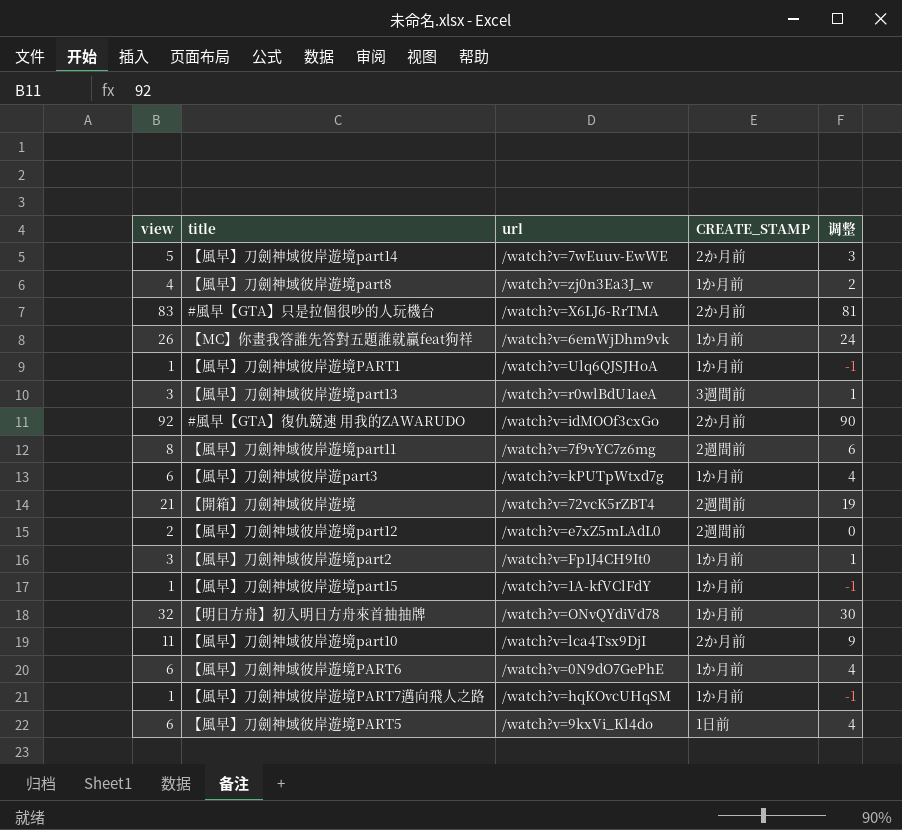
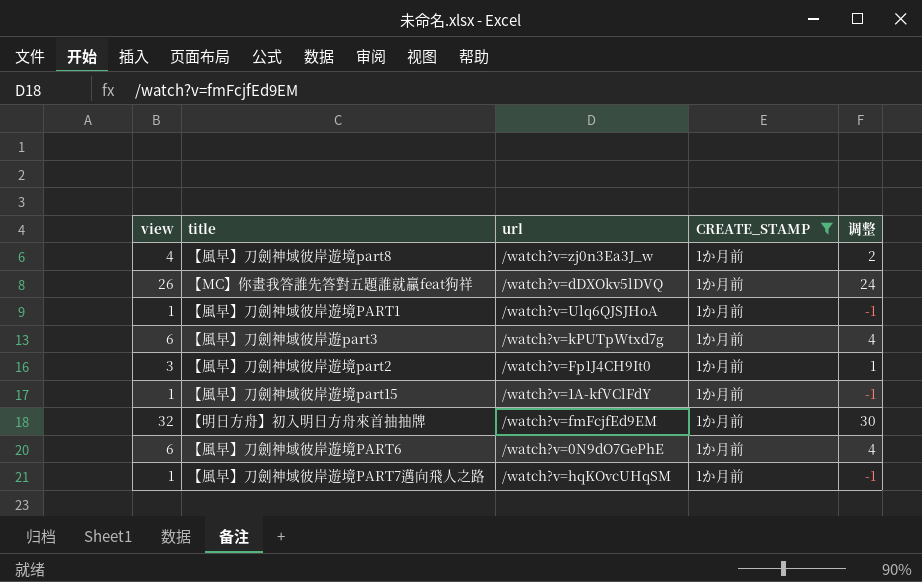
filter: none -> CREATE_STAMP = 1か月前
【MC】你畫我答誰先答對五題誰就贏feat狗祥 | url: /watch?v=6emWjDhm9vk -> /watch?v=dDXOkv5lDVQ
【明日方舟】初入明日方舟來首抽抽牌 | url: /watch?v=ONvQYdiVd78 -> /watch?v=fmFcjfEd9EM

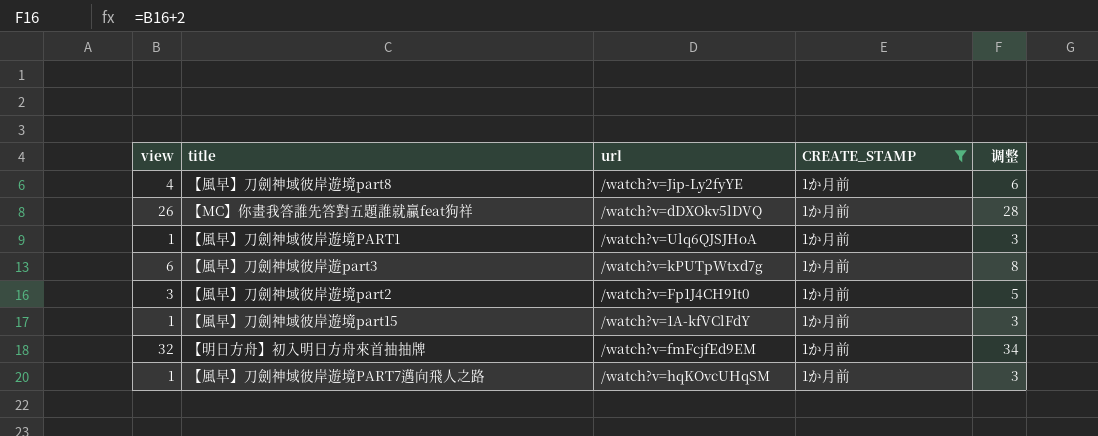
column 调整 | formula: [view] - 2 -> [view] + 2
row 【風早】刀劍神域彼岸遊境PART6: 6 | /watch?v=0N9dO7GePhE | 1か月前 | 4 -> none
【風早】刀劍神域彼岸遊境part8 | url: /watch?v=zj0n3Ea3J_w -> /watch?v=Jip-Ly2fyYE

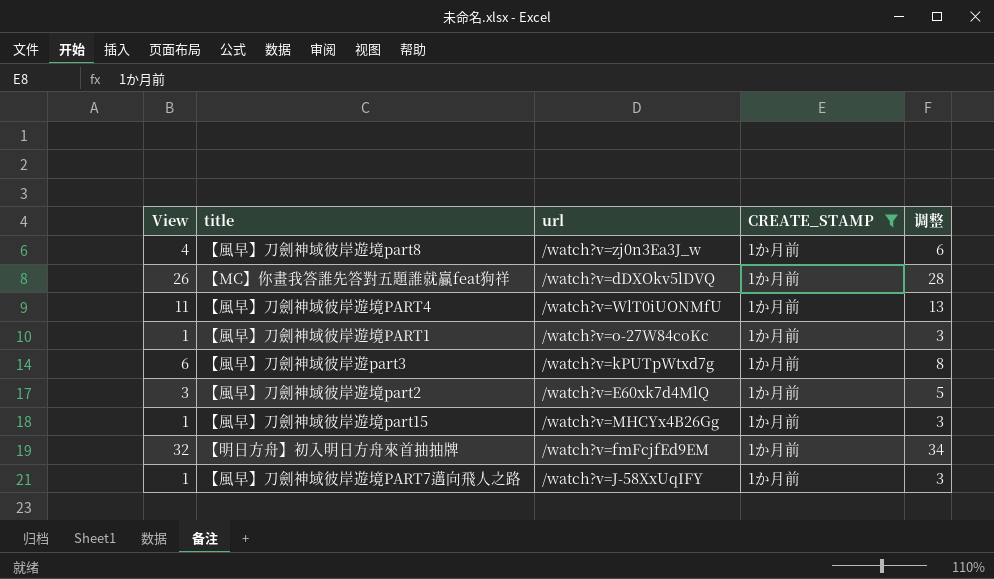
column name: view -> View
【風早】刀劍神域彼岸遊境part8 | url: /watch?v=Jip-Ly2fyYE -> /watch?v=zj0n3Ea3J_w
row 【風早】刀劍神域彼岸遊境PART4: none -> 11 | /watch?v=WlT0iUONMfU | 1か月前 | 13
【風早】刀劍神域彼岸遊境PART1 | url: /watch?v=Ulq6QJSJHoA -> /watch?v=o-27W84coKc
【風早】刀劍神域彼岸遊境part2 | url: /watch?v=Fp1J4CH9It0 -> /watch?v=E60xk7d4MlQ
【風早】刀劍神域彼岸遊境part15 | url: /watch?v=1A-kfVClFdY -> /watch?v=MHCYx4B26Gg
【風早】刀劍神域彼岸遊境PART7邁向飛人之路 | url: /watch?v=hqKOvcUHqSM -> /watch?v=J-58XxUqIFY

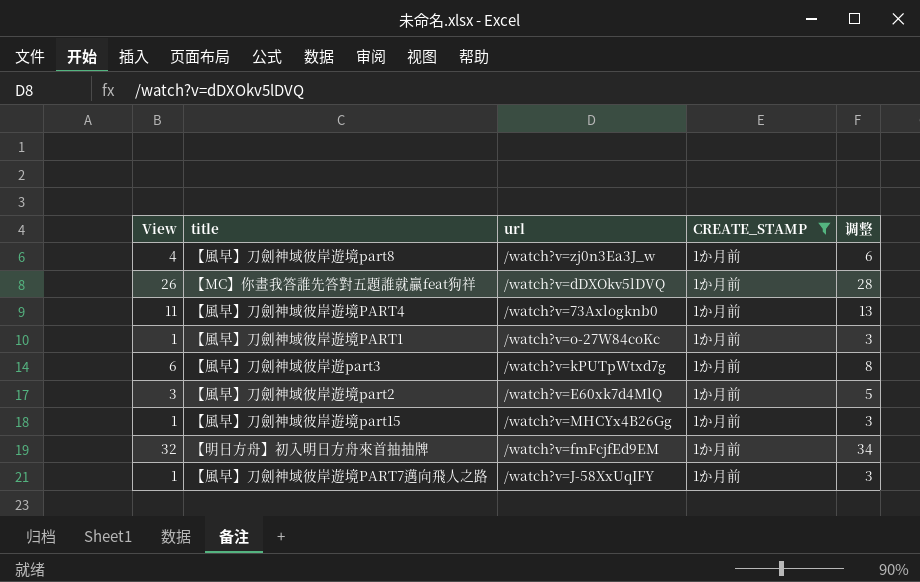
【風早】刀劍神域彼岸遊境PART4 | url: /watch?v=WlT0iUONMfU -> /watch?v=73Axlogknb0

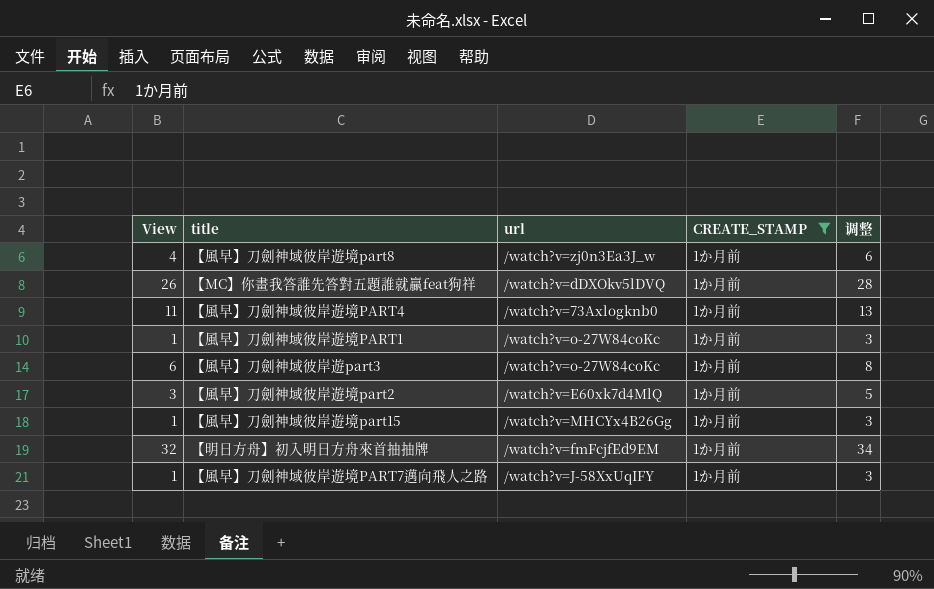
【風早】刀劍神域彼岸遊part3 | url: /watch?v=kPUTpWtxd7g -> /watch?v=o-27W84coKc

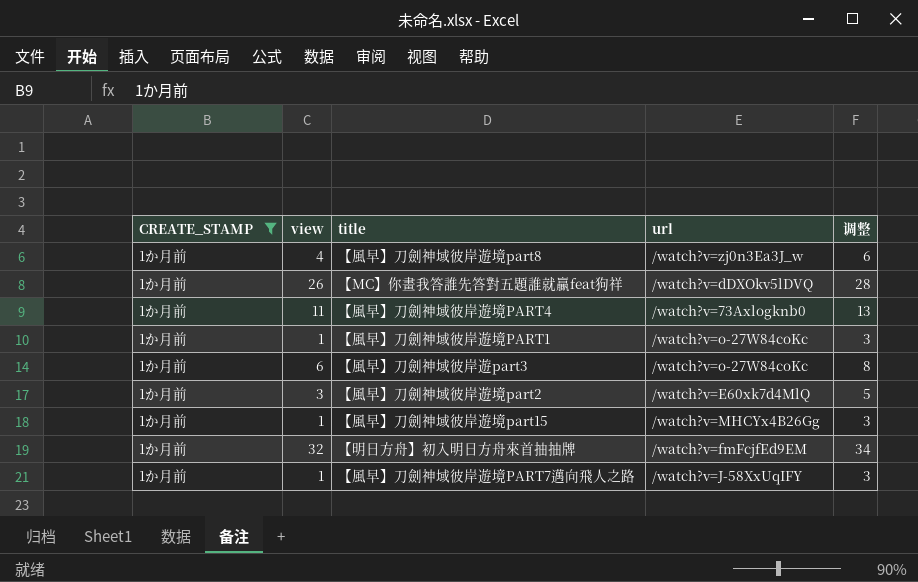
column CREATE_STAMP | position: 4 -> 1
column name: View -> view

